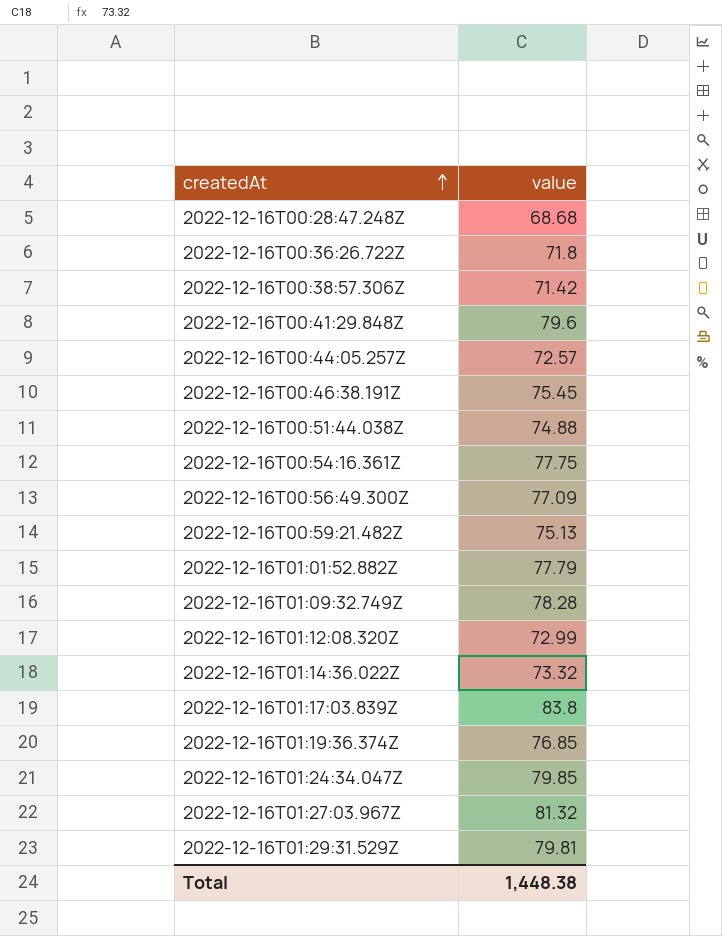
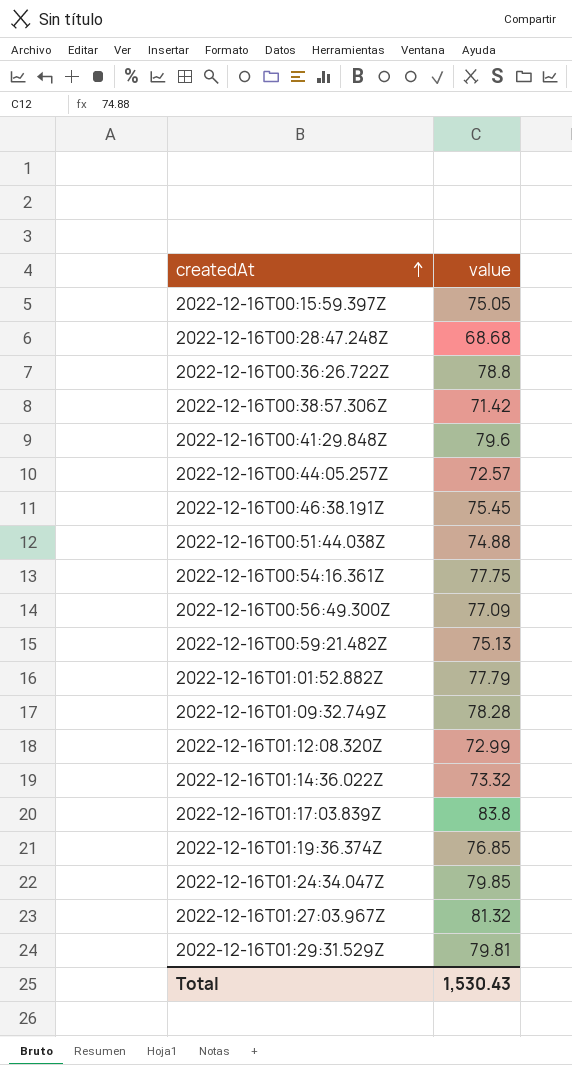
row 2022-12-16T00:15:59.397Z: none -> 75.05
2022-12-16T00:36:26.722Z | value: 71.8 -> 78.8
Total | value: 1,448.38 -> 1,530.43

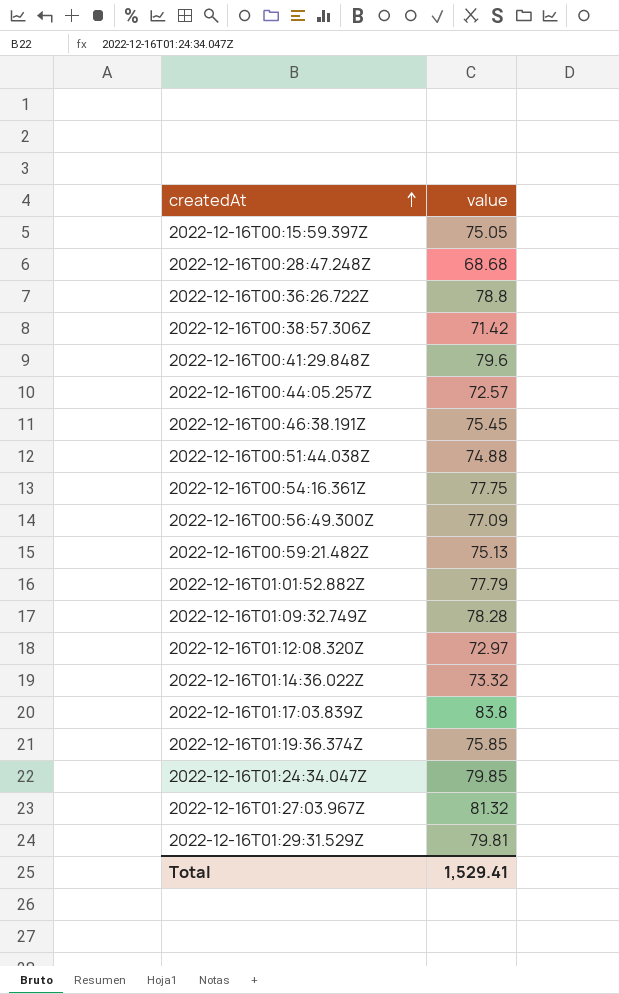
2022-12-16T01:12:08.320Z | value: 72.99 -> 72.97
2022-12-16T01:19:36.374Z | value: 76.85 -> 75.85
Total | value: 1,530.43 -> 1,529.41

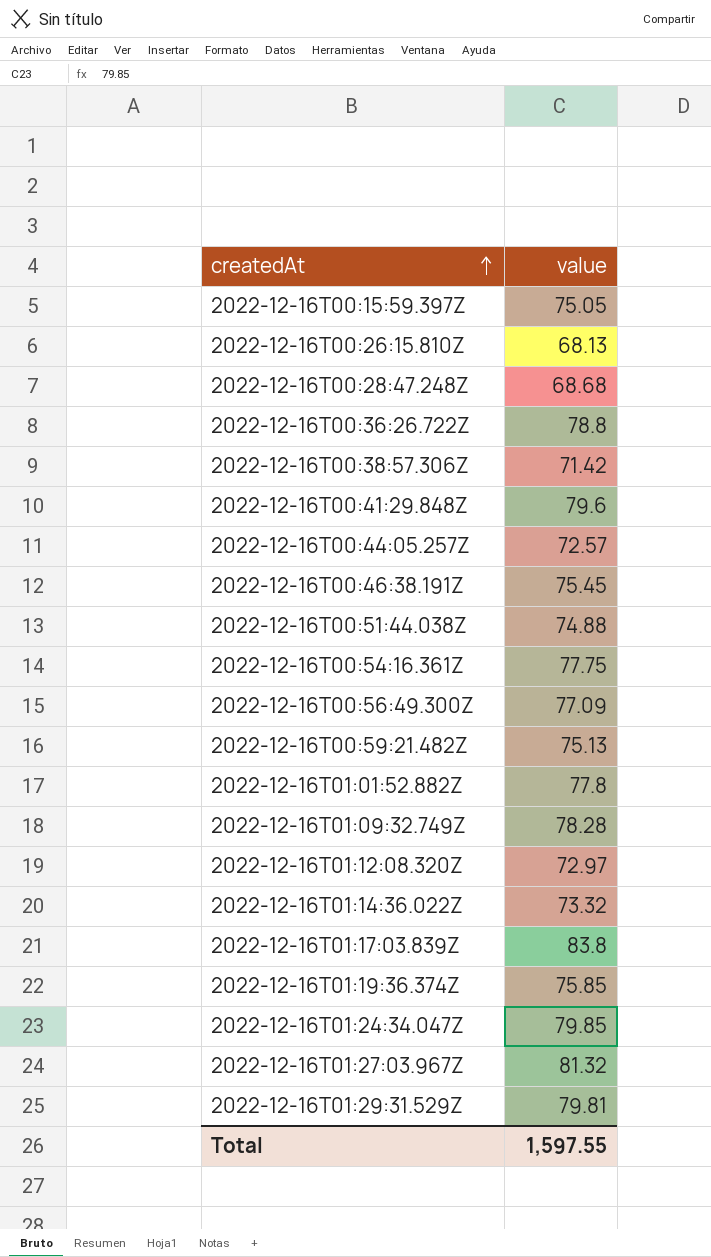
row 2022-12-16T00:26:15.810Z: none -> 68.13
2022-12-16T01:01:52.882Z | value: 77.79 -> 77.8
Total | value: 1,529.41 -> 1,597.55

